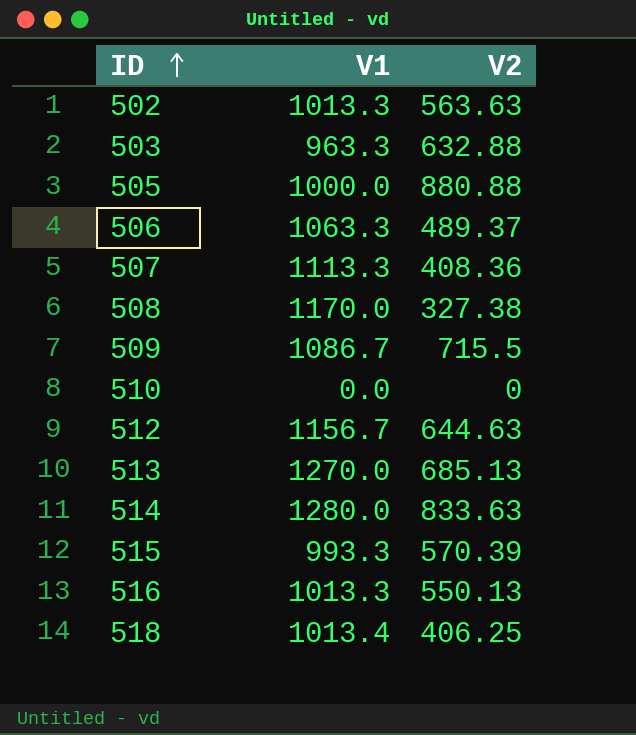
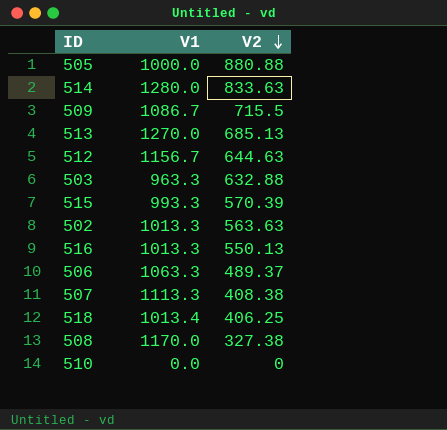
row order: ID ascending -> V2 descending
507 | V2: 408.36 -> 408.38

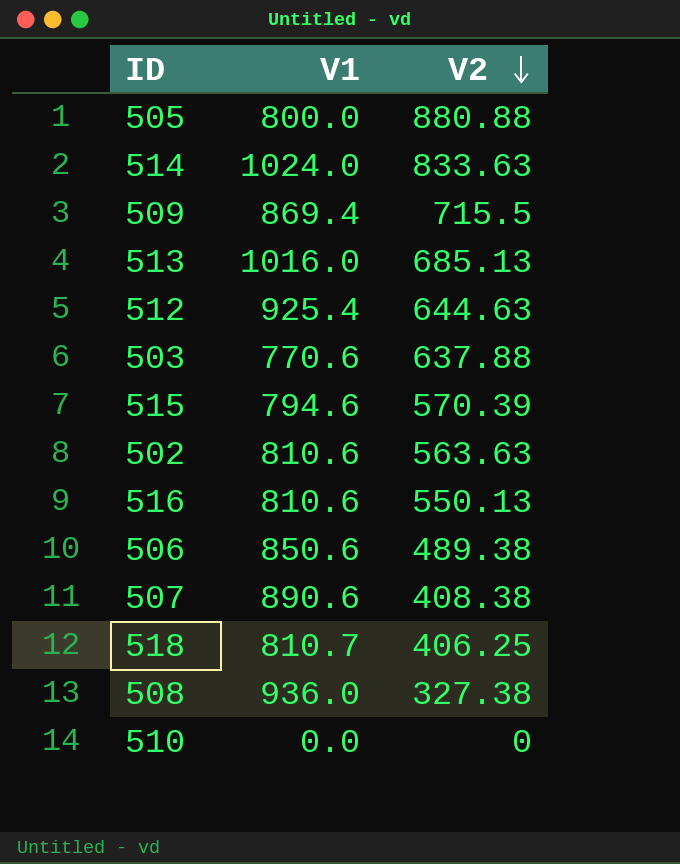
505 | V1: 1000.0 -> 800.0
514 | V1: 1280.0 -> 1024.0
509 | V1: 1086.7 -> 869.4
513 | V1: 1270.0 -> 1016.0
512 | V1: 1156.7 -> 925.4
503 | V1: 963.3 -> 770.6
503 | V2: 632.88 -> 637.88
515 | V1: 993.3 -> 794.6
502 | V1: 1013.3 -> 810.6
516 | V1: 1013.3 -> 810.6
506 | V1: 1063.3 -> 850.6
506 | V2: 489.37 -> 489.38
507 | V1: 1113.3 -> 890.6
518 | V1: 1013.4 -> 810.7
508 | V1: 1170.0 -> 936.0

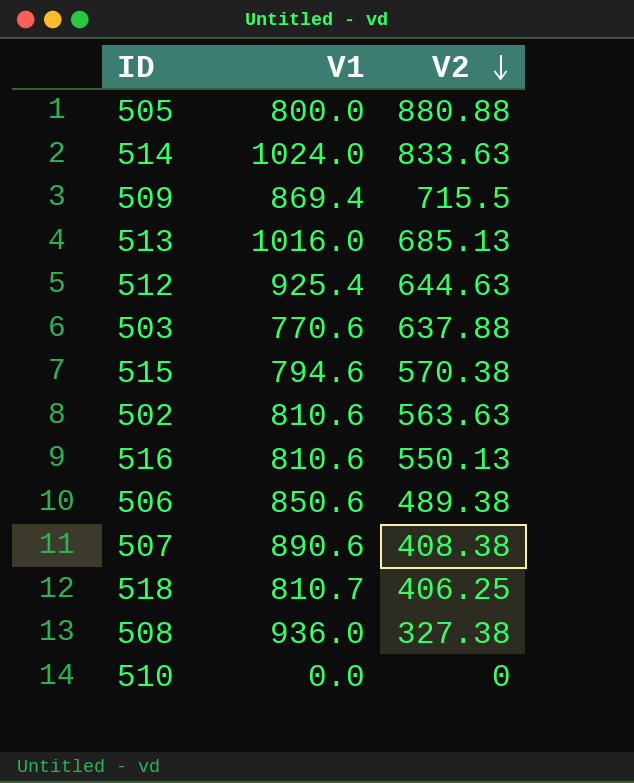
515 | V2: 570.39 -> 570.38

